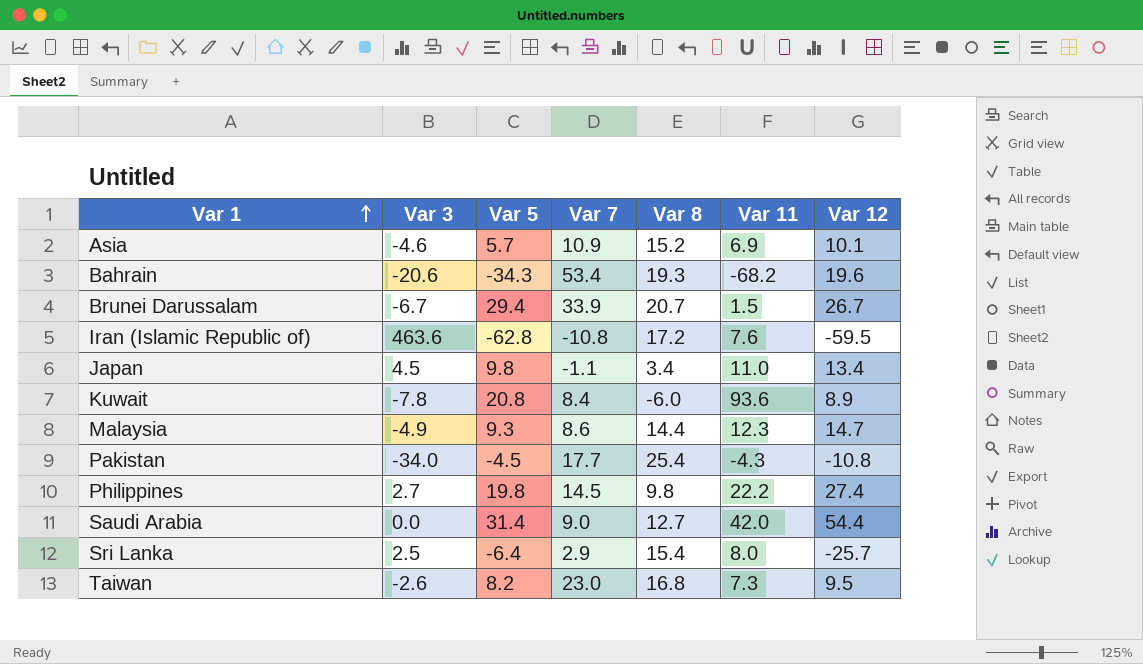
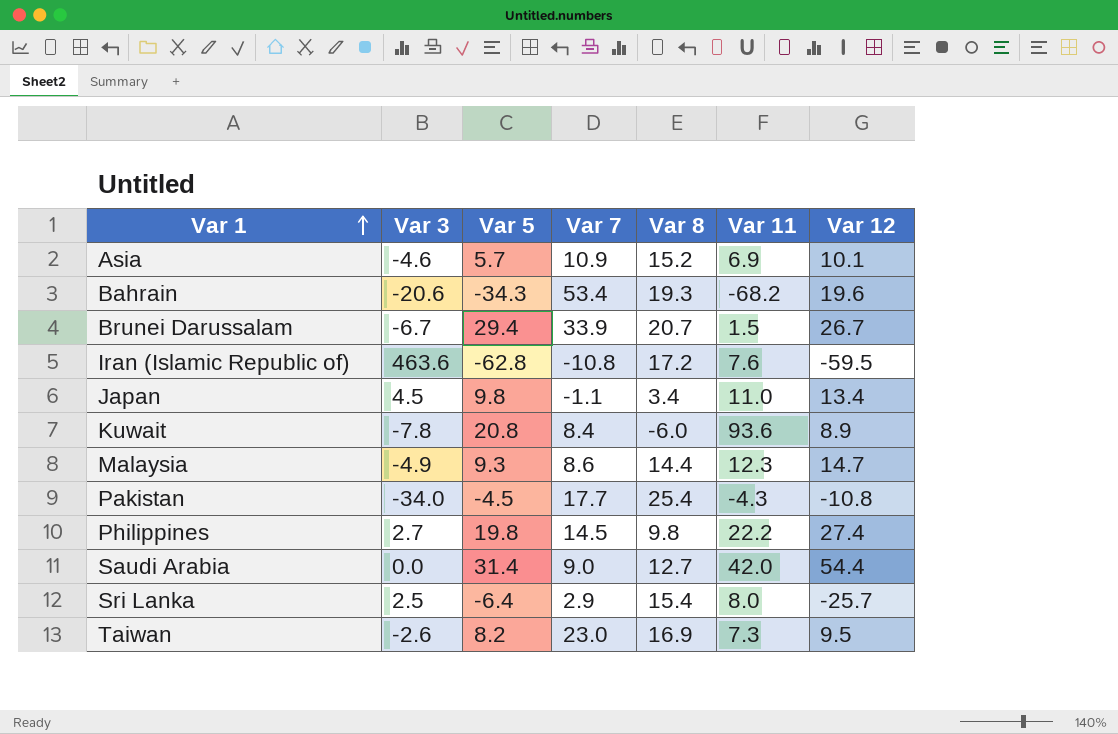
Taiwan | Var 8: 16.8 -> 16.9

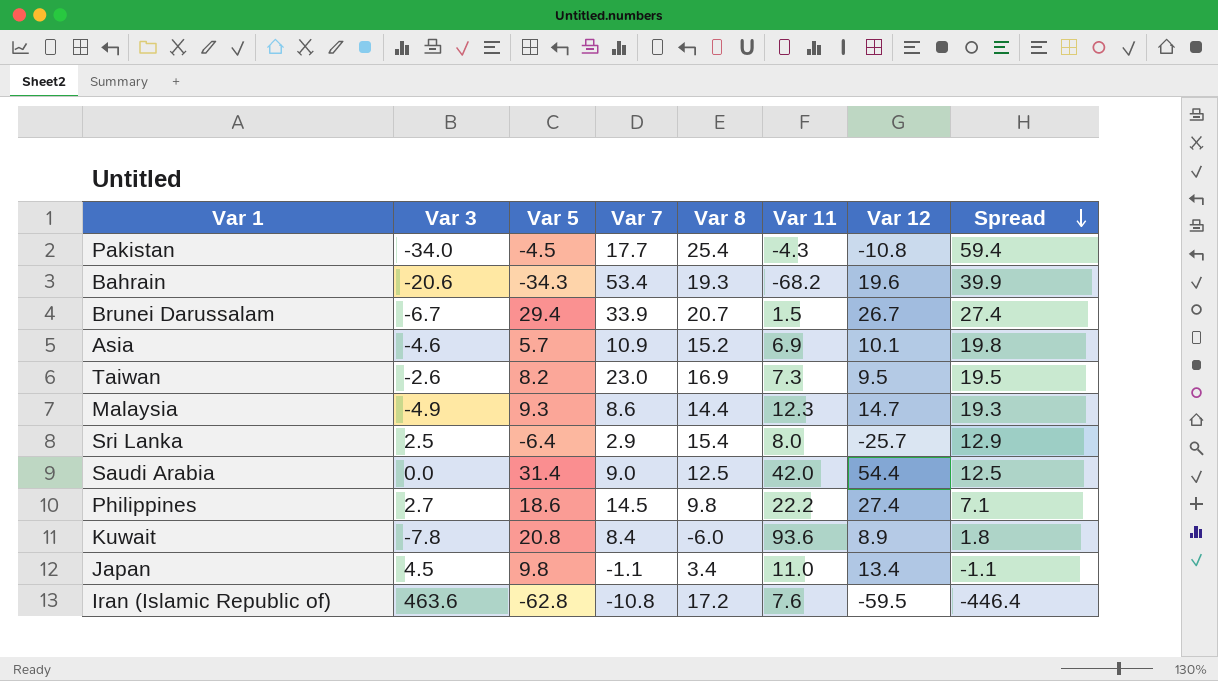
row order: Var 1 ascending -> Spread descending
column Spread | formula: none -> [Var 8] - [Var 3]
Saudi Arabia | Var 8: 12.7 -> 12.5
Philippines | Var 5: 19.8 -> 18.6

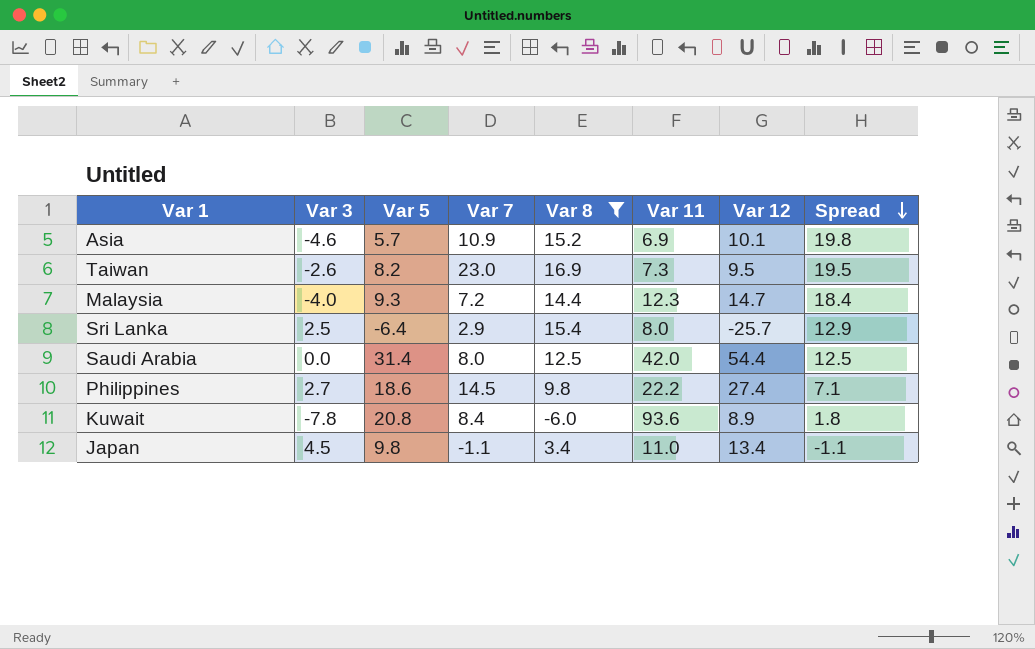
filter: none -> Var 8 <= 16.9
Malaysia | Var 3: -4.9 -> -4.0
Malaysia | Var 7: 8.6 -> 7.2
Malaysia | Spread: 19.3 -> 18.4
Saudi Arabia | Var 7: 9.0 -> 8.0

